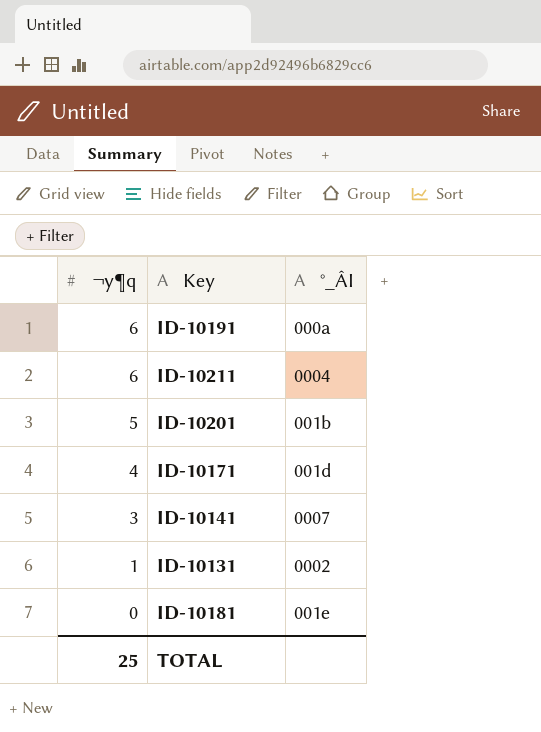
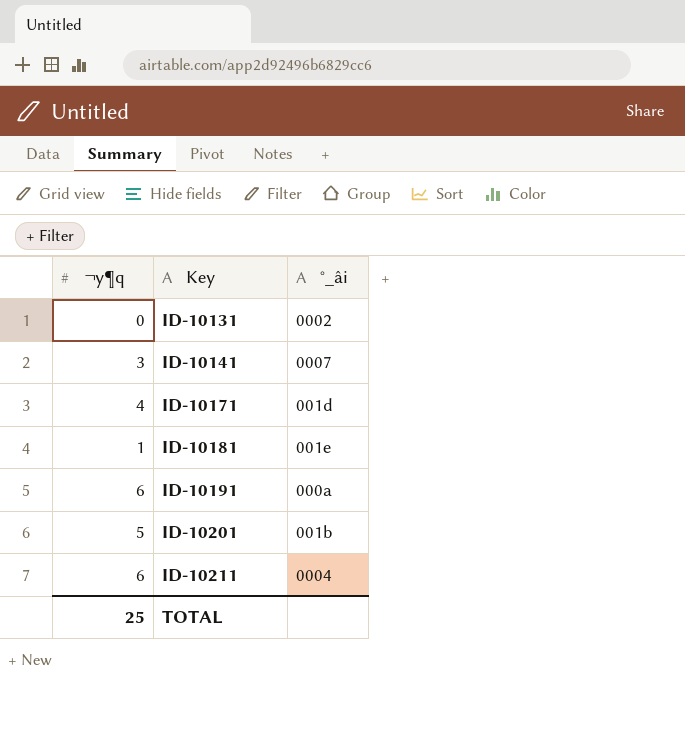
row order: ¬y¶q descending -> Key ascending
column name: °_ÂI -> °_âi
ID-10131 | ¬y¶q: 1 -> 0
ID-10181 | ¬y¶q: 0 -> 1

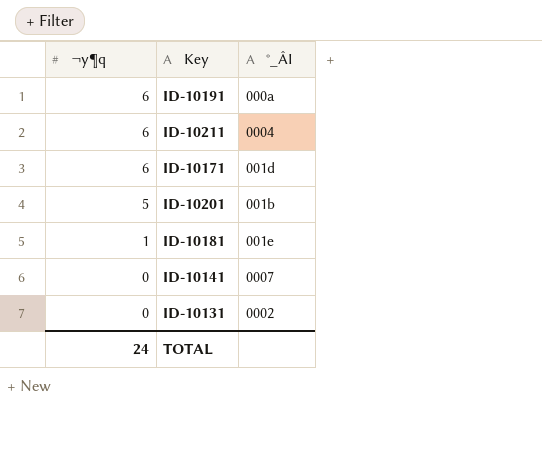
row order: Key ascending -> ¬y¶q descending
column name: °_âi -> °_ÂI
ID-10171 | ¬y¶q: 4 -> 6
ID-10141 | ¬y¶q: 3 -> 0
TOTAL | ¬y¶q: 25 -> 24

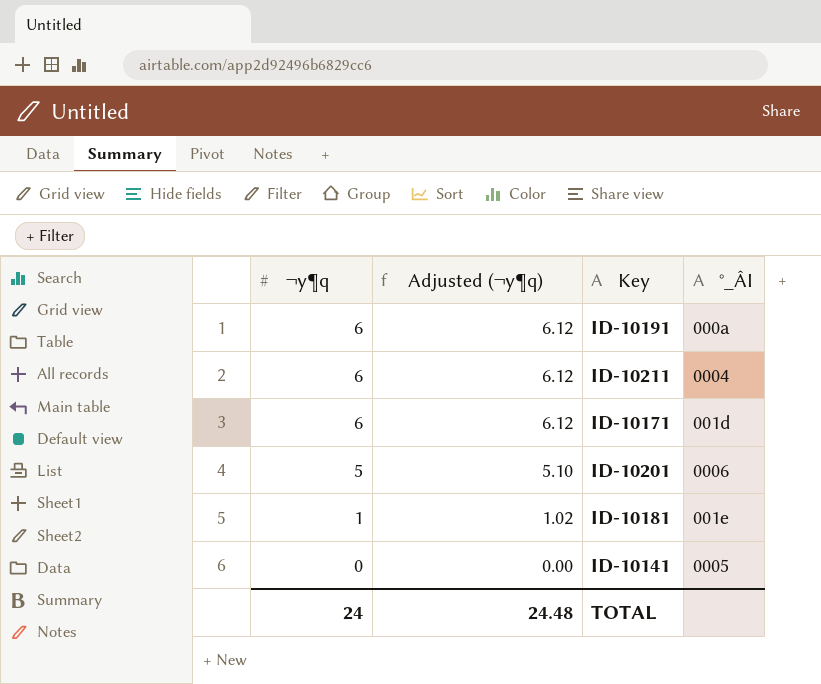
column Adjusted (¬y¶q) | formula: none -> [¬y¶q] * 1.02
row ID-10131: 0 | 0002 -> none
ID-10201 | °_ÂI: 001b -> 0006
ID-10141 | °_ÂI: 0007 -> 0005

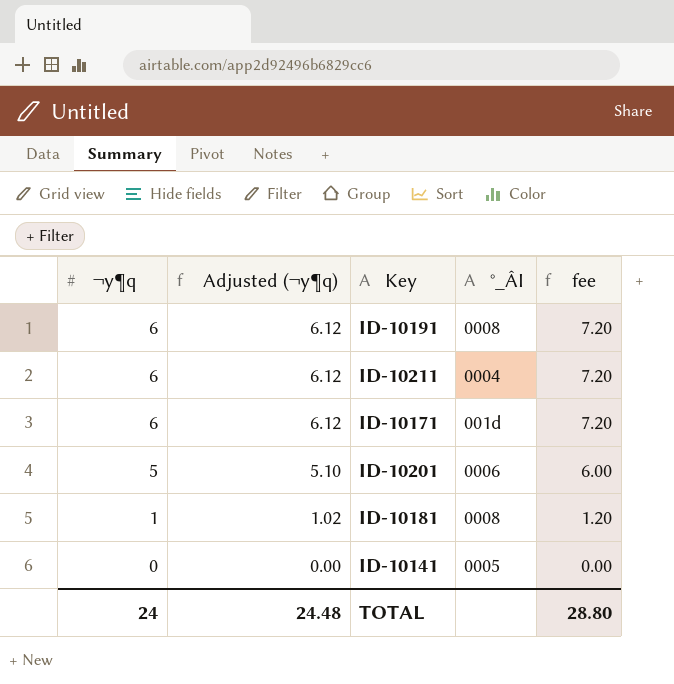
column fee | formula: none -> [¬y¶q] * 1.2
ID-10191 | °_ÂI: 000a -> 0008
ID-10181 | °_ÂI: 001e -> 0008

